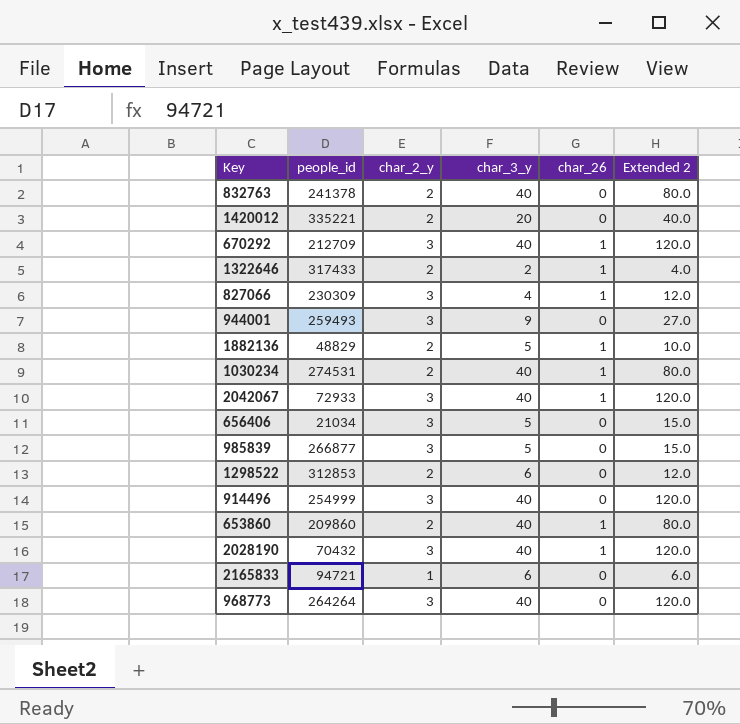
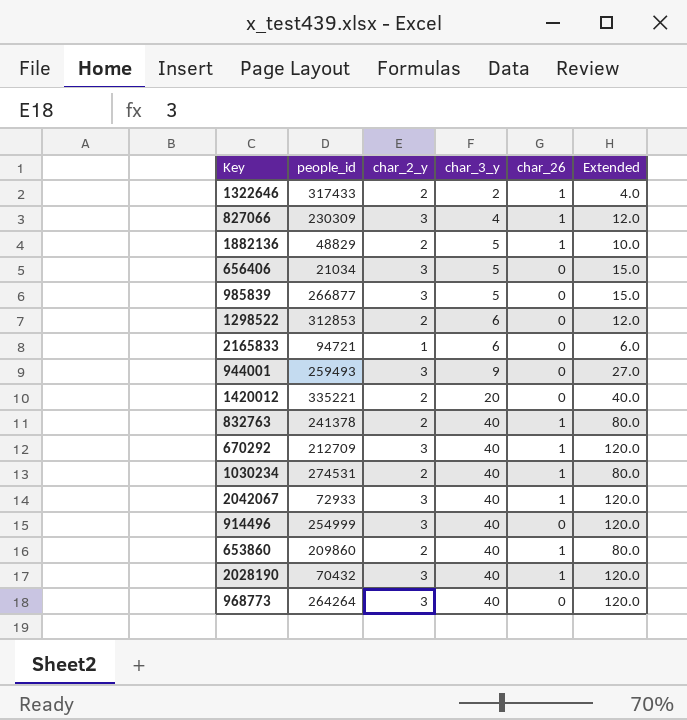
row order: none -> char_3_y ascending
column name: Extended 2 -> Extended
832763 | char_26: 0 -> 1

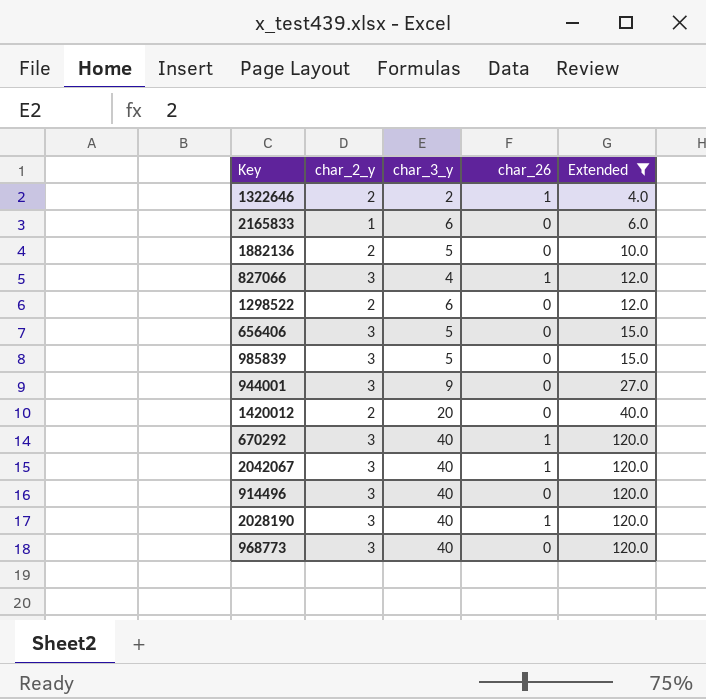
filter: none -> Extended != 80.0
row order: char_3_y ascending -> Extended ascending
column people_id | position: 2 -> none
1882136 | char_26: 1 -> 0

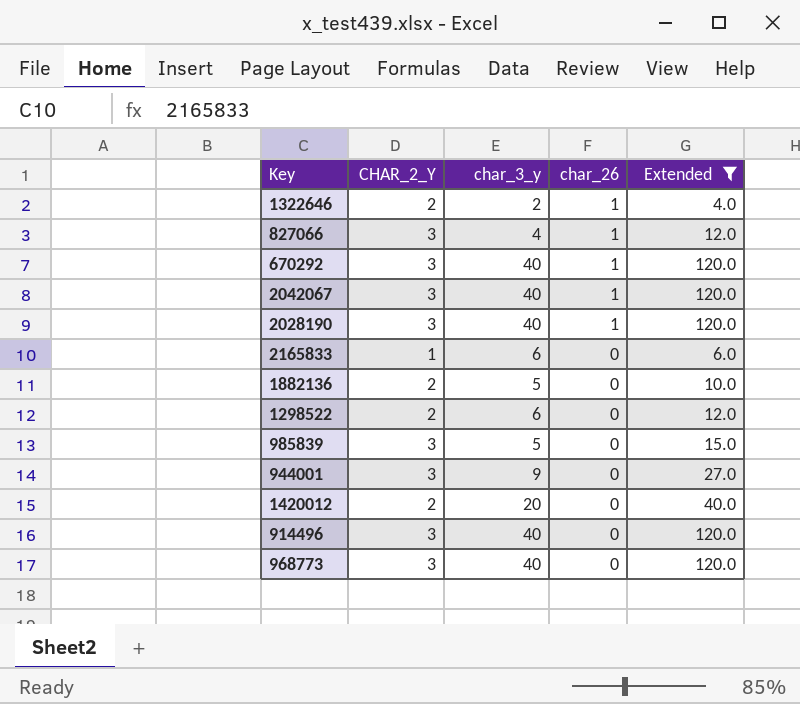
row order: Extended ascending -> char_26 descending
column name: char_2_y -> CHAR_2_Y
row 656406: 3 | 5 | 0 | 15.0 -> none

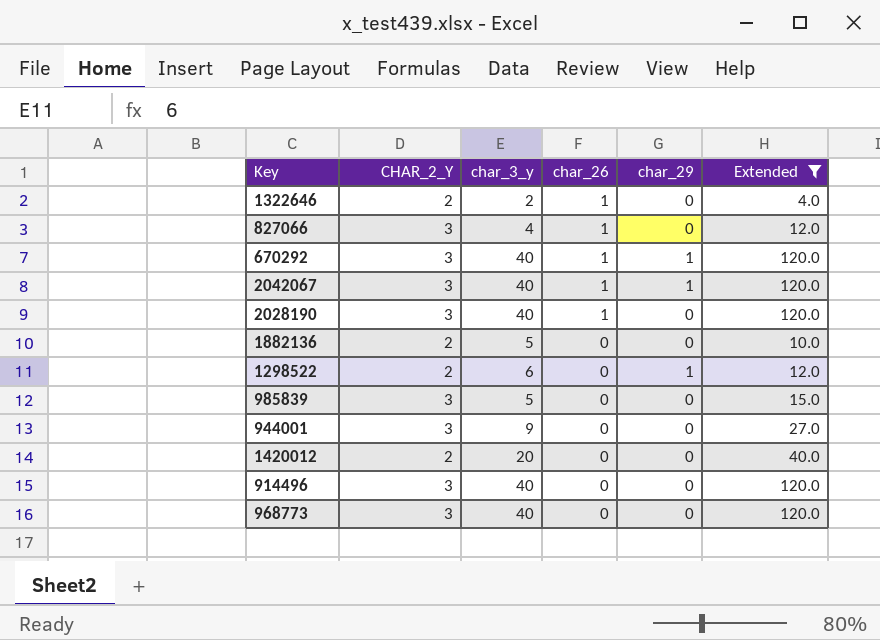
column char_29 | position: none -> 5
row 2165833: 1 | 6 | 0 | 6.0 -> none

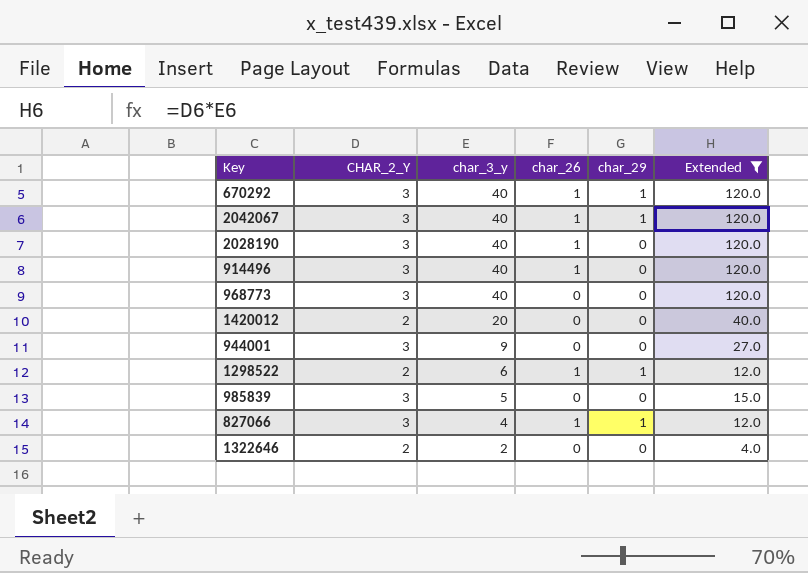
row order: char_26 descending -> char_3_y descending
row 1882136: 2 | 5 | 0 | 0 | 10.0 -> none
914496 | char_26: 0 -> 1
1298522 | char_26: 0 -> 1
827066 | char_29: 0 -> 1
1322646 | char_26: 1 -> 0

